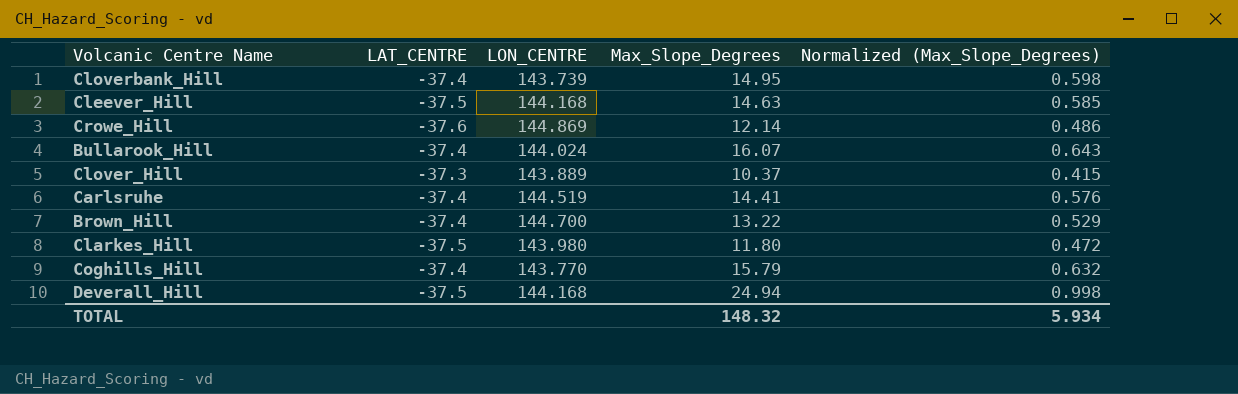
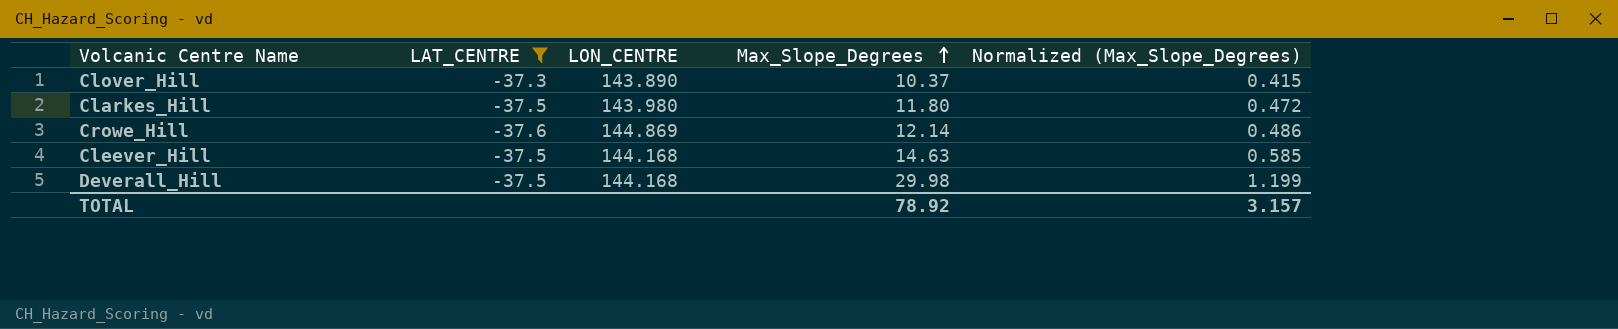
filter: none -> LAT_CENTRE != -37.4
row order: none -> Max_Slope_Degrees ascending
Clover_Hill | LON_CENTRE: 143.889 -> 143.890
Deverall_Hill | Max_Slope_Degrees: 24.94 -> 29.98
Deverall_Hill | Normalized (Max_Slope_Degrees): 0.998 -> 1.199
TOTAL | Max_Slope_Degrees: 148.32 -> 78.92
TOTAL | Normalized (Max_Slope_Degrees): 5.934 -> 3.157

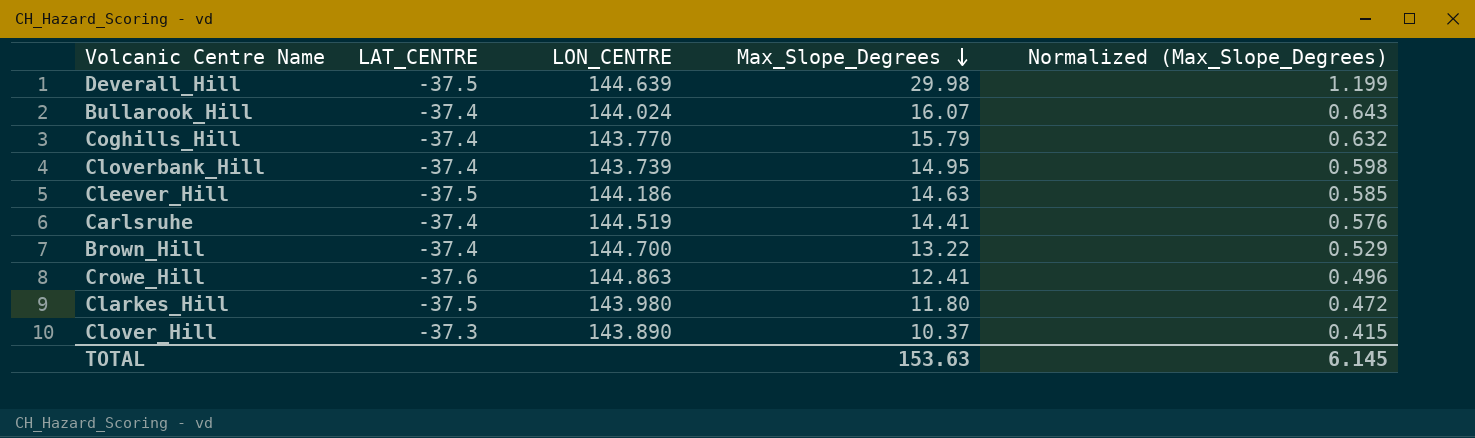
filter: LAT_CENTRE != -37.4 -> none
row order: Max_Slope_Degrees ascending -> Max_Slope_Degrees descending
Deverall_Hill | LON_CENTRE: 144.168 -> 144.639
Cleever_Hill | LON_CENTRE: 144.168 -> 144.186
Crowe_Hill | LON_CENTRE: 144.869 -> 144.863
Crowe_Hill | Max_Slope_Degrees: 12.14 -> 12.41
Crowe_Hill | Normalized (Max_Slope_Degrees): 0.486 -> 0.496
TOTAL | Max_Slope_Degrees: 78.92 -> 153.63
TOTAL | Normalized (Max_Slope_Degrees): 3.157 -> 6.145

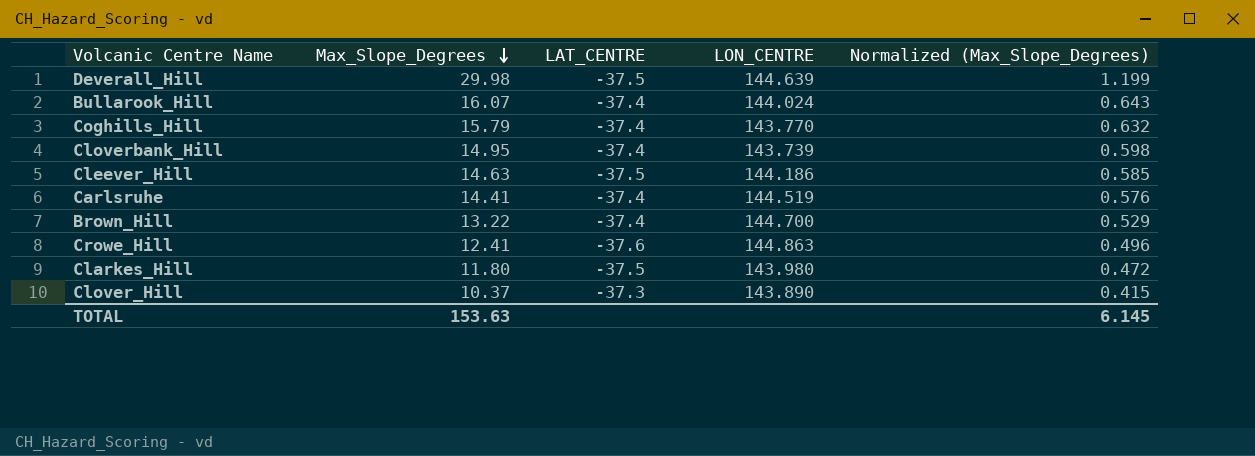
column Max_Slope_Degrees | position: 4 -> 2

